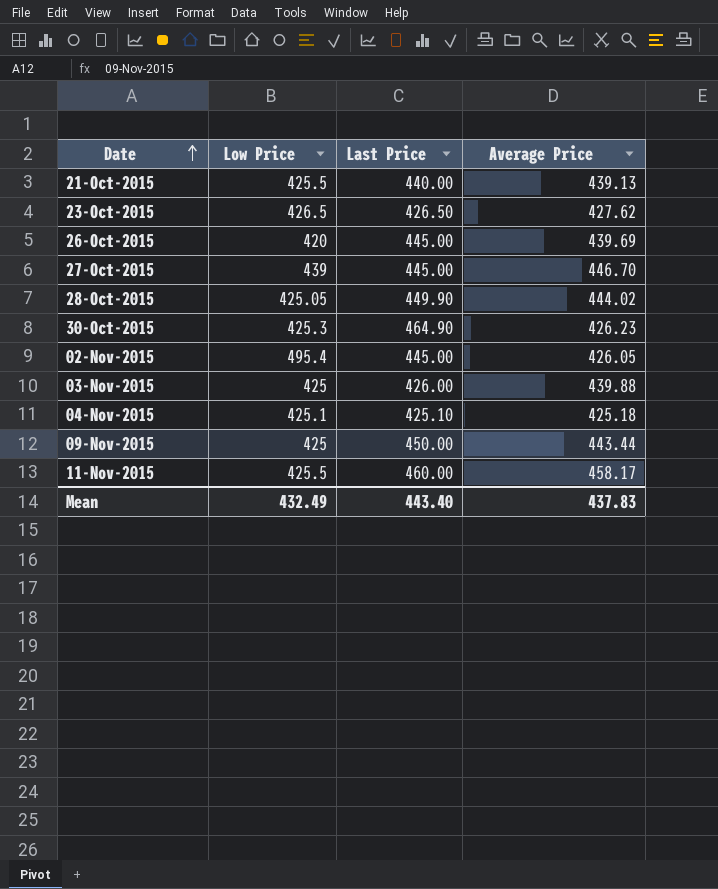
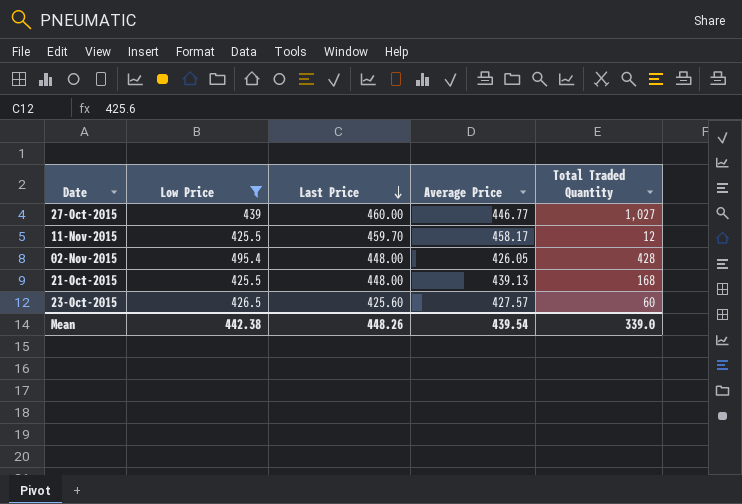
filter: none -> Low Price >= 425.5
row order: Date ascending -> Last Price descending
column Total Traded Quantity | position: none -> 5
27-Oct-2015 | Last Price: 445.00 -> 460.00
27-Oct-2015 | Average Price: 446.70 -> 446.77
11-Nov-2015 | Last Price: 460.00 -> 459.70
02-Nov-2015 | Last Price: 445.00 -> 448.00
21-Oct-2015 | Last Price: 440.00 -> 448.00
23-Oct-2015 | Last Price: 426.50 -> 425.60
23-Oct-2015 | Average Price: 427.62 -> 427.57
Mean | Low Price: 432.49 -> 442.38
Mean | Last Price: 443.40 -> 448.26
Mean | Average Price: 437.83 -> 439.54

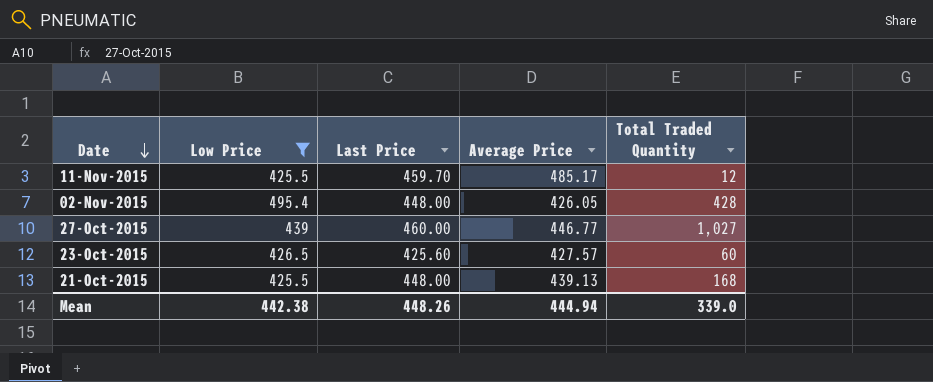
row order: Last Price descending -> Date descending
11-Nov-2015 | Average Price: 458.17 -> 485.17
Mean | Average Price: 439.54 -> 444.94

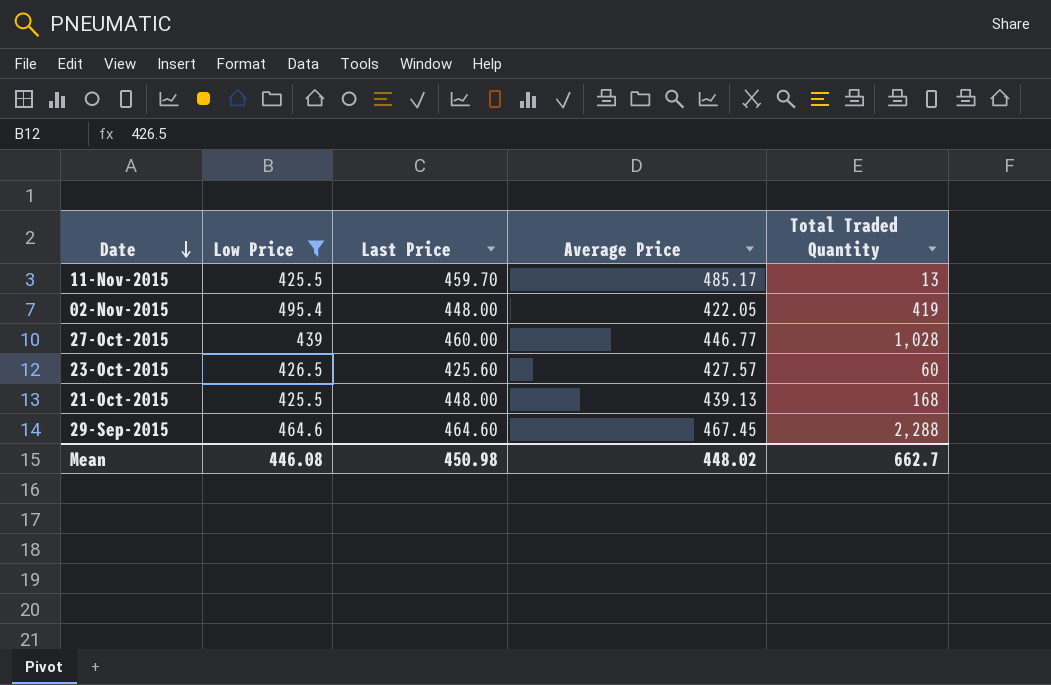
11-Nov-2015 | Total Traded Quantity: 12 -> 13
02-Nov-2015 | Average Price: 426.05 -> 422.05
02-Nov-2015 | Total Traded Quantity: 428 -> 419
27-Oct-2015 | Total Traded Quantity: 1,027 -> 1,028
row 29-Sep-2015: none -> 464.6 | 464.60 | 467.45 | 2,288
Mean | Low Price: 442.38 -> 446.08
Mean | Last Price: 448.26 -> 450.98
Mean | Average Price: 444.94 -> 448.02
Mean | Total Traded Quantity: 339.0 -> 662.7

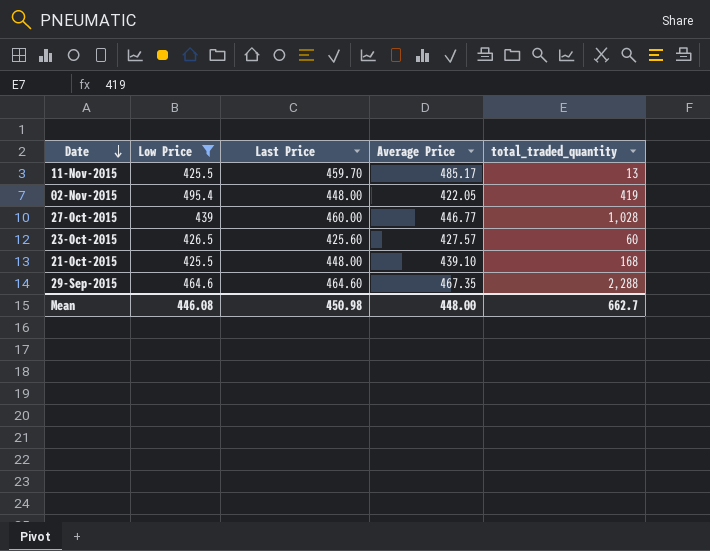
column name: Total Traded Quantity -> total_traded_quantity
21-Oct-2015 | Average Price: 439.13 -> 439.10
29-Sep-2015 | Average Price: 467.45 -> 467.35
Mean | Average Price: 448.02 -> 448.00

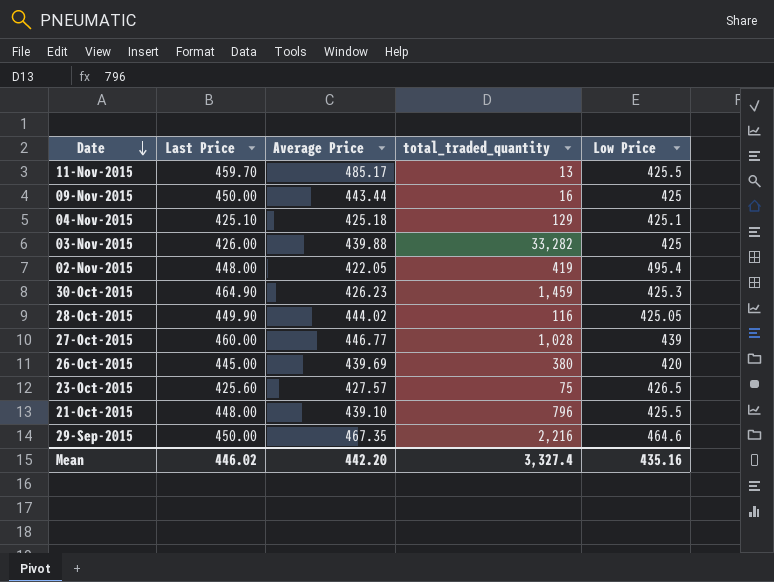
filter: Low Price >= 425.5 -> none
column Low Price | position: 2 -> 5
23-Oct-2015 | total_traded_quantity: 60 -> 75
21-Oct-2015 | total_traded_quantity: 168 -> 796
29-Sep-2015 | Last Price: 464.60 -> 450.00
29-Sep-2015 | total_traded_quantity: 2,288 -> 2,216
Mean | Last Price: 450.98 -> 446.02
Mean | Average Price: 448.00 -> 442.20
Mean | total_traded_quantity: 662.7 -> 3,327.4
Mean | Low Price: 446.08 -> 435.16

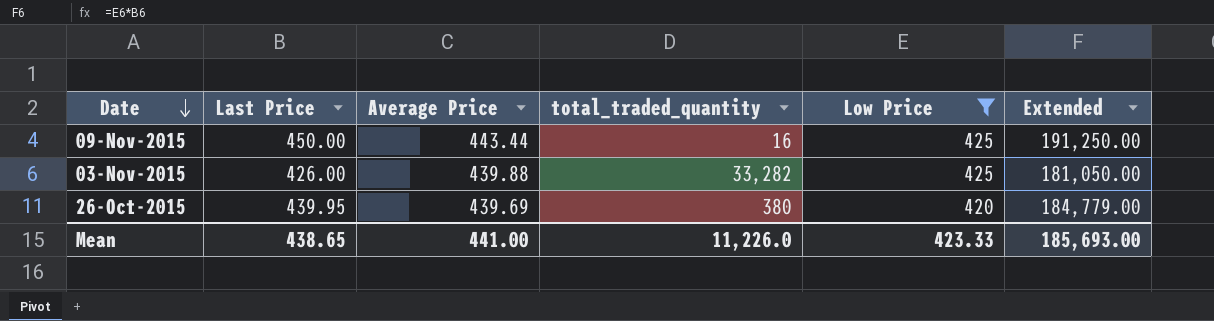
filter: none -> Low Price <= 425
column Extended | formula: none -> [Last Price] * [Low Price]
26-Oct-2015 | Last Price: 445.00 -> 439.95
Mean | Last Price: 446.02 -> 438.65
Mean | Average Price: 442.20 -> 441.00
Mean | total_traded_quantity: 3,327.4 -> 11,226.0
Mean | Low Price: 435.16 -> 423.33

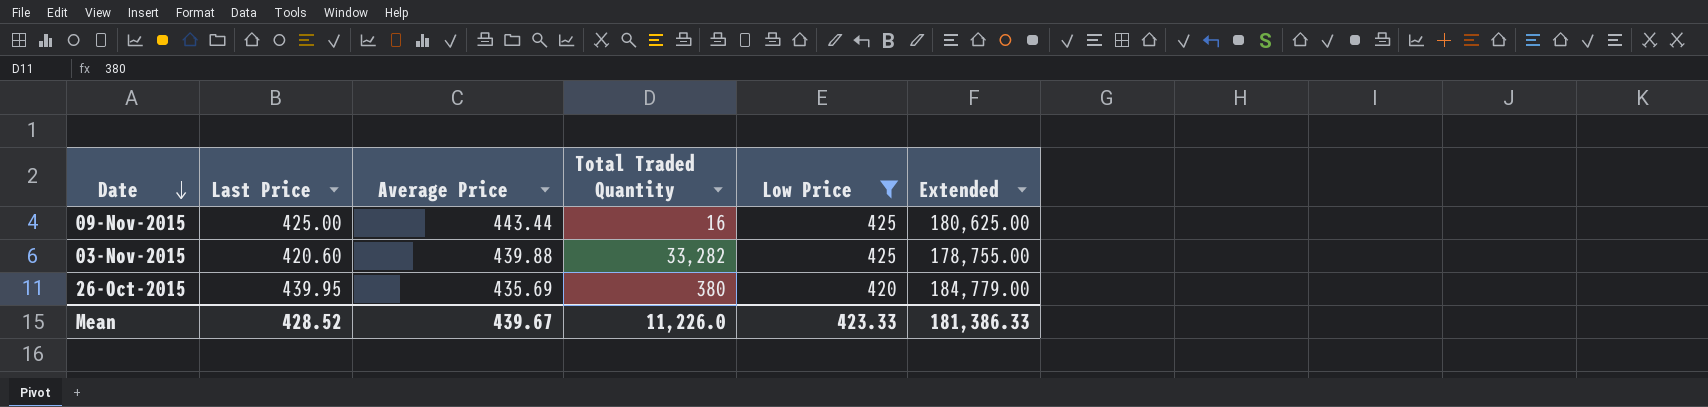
column name: total_traded_quantity -> Total Traded Quantity
09-Nov-2015 | Last Price: 450.00 -> 425.00
09-Nov-2015 | Extended: 191,250.00 -> 180,625.00
03-Nov-2015 | Last Price: 426.00 -> 420.60
03-Nov-2015 | Extended: 181,050.00 -> 178,755.00
26-Oct-2015 | Average Price: 439.69 -> 435.69
Mean | Last Price: 438.65 -> 428.52
Mean | Average Price: 441.00 -> 439.67
Mean | Extended: 185,693.00 -> 181,386.33

